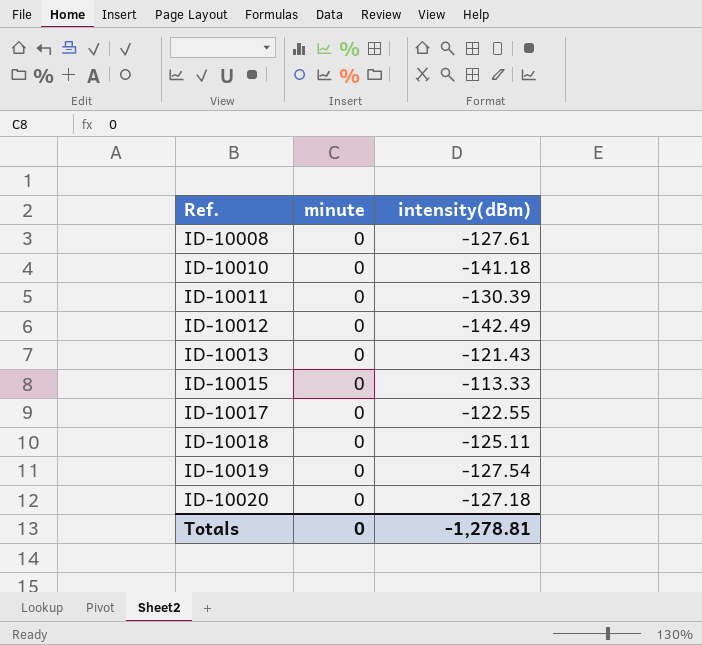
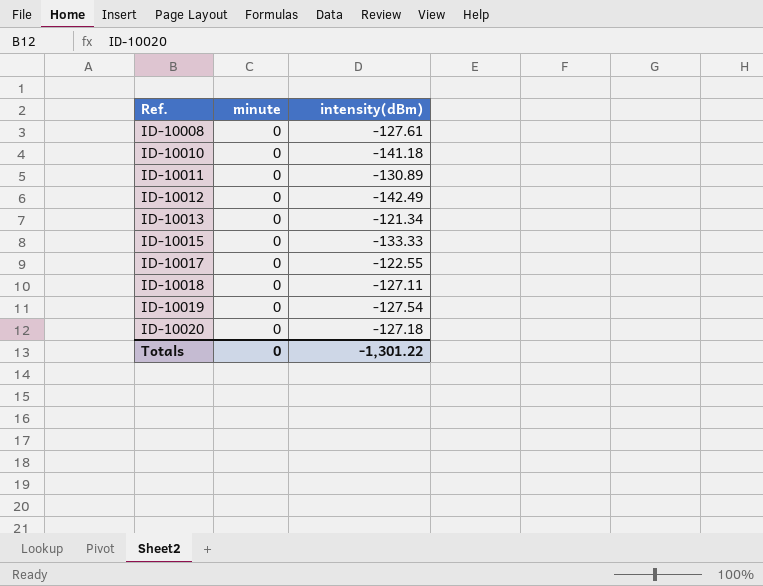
ID-10011 | intensity(dBm): -130.39 -> -130.89
ID-10013 | intensity(dBm): -121.43 -> -121.34
ID-10015 | intensity(dBm): -113.33 -> -133.33
ID-10018 | intensity(dBm): -125.11 -> -127.11
Totals | intensity(dBm): -1,278.81 -> -1,301.22

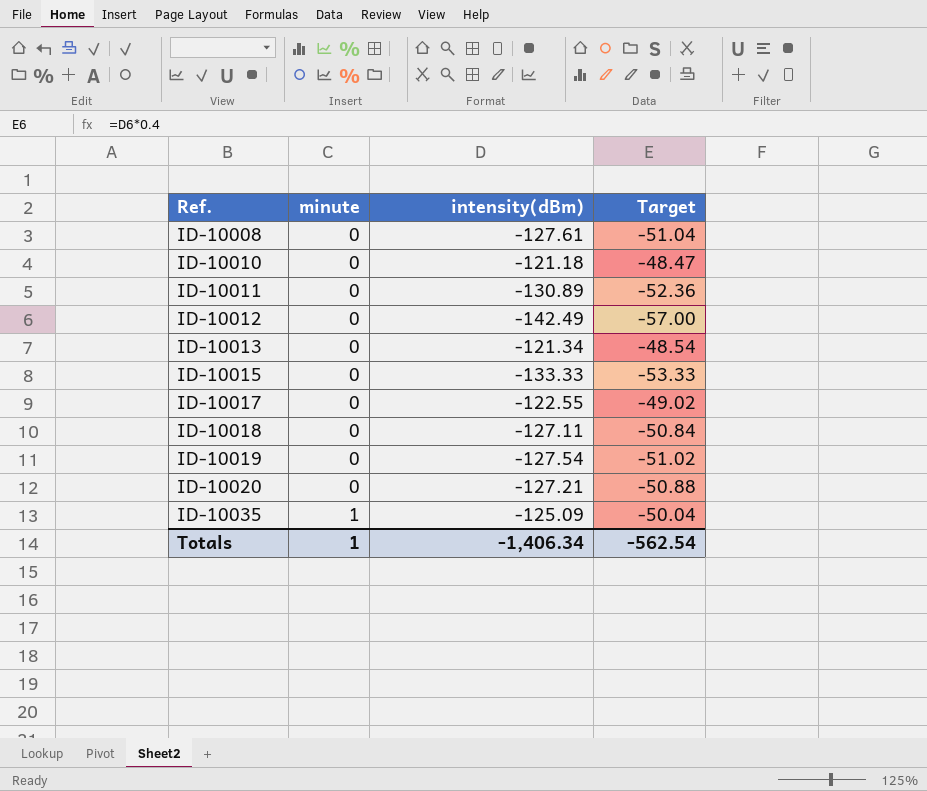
column Target | formula: none -> [intensity(dBm)] * 0.4
ID-10010 | intensity(dBm): -141.18 -> -121.18
ID-10020 | intensity(dBm): -127.18 -> -127.21
row ID-10035: none -> 1 | -125.09 | -50.04
Totals | minute: 0 -> 1
Totals | intensity(dBm): -1,301.22 -> -1,406.34

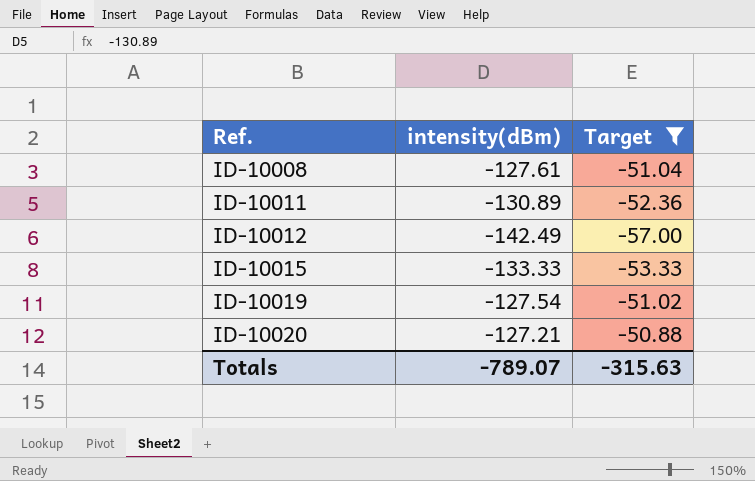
filter: none -> Target <= -50.88
column minute | position: 2 -> none
Totals | intensity(dBm): -1,406.34 -> -789.07
Totals | Target: -562.54 -> -315.63

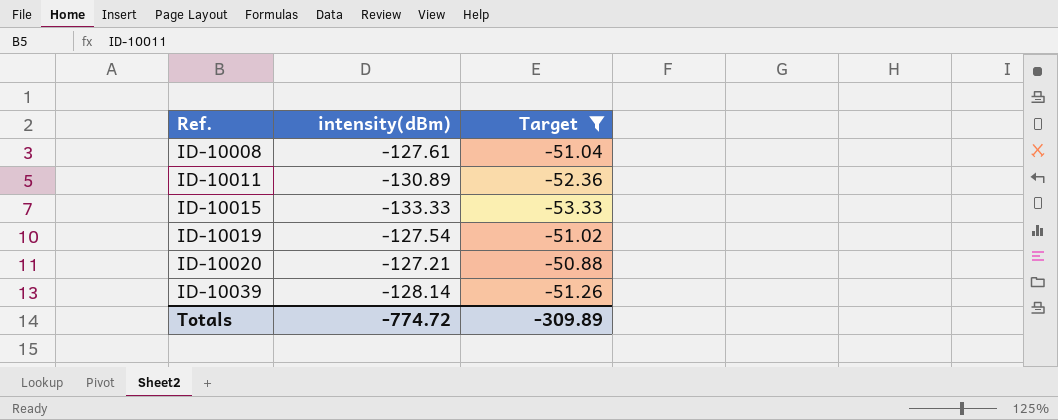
row ID-10012: -142.49 | -57.00 -> none
row ID-10039: none -> -128.14 | -51.26
Totals | intensity(dBm): -789.07 -> -774.72
Totals | Target: -315.63 -> -309.89

